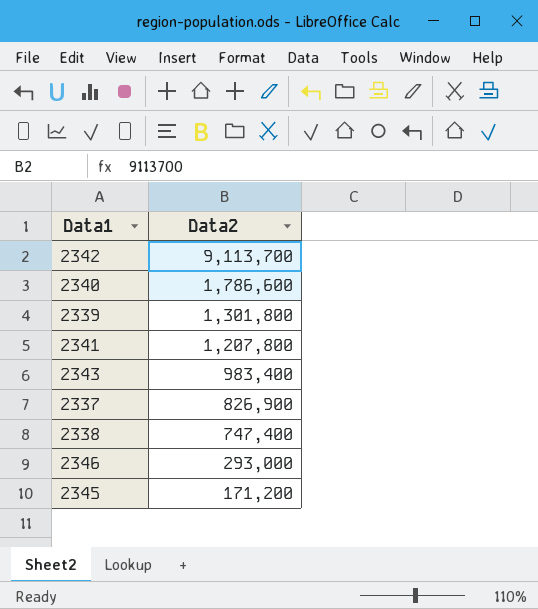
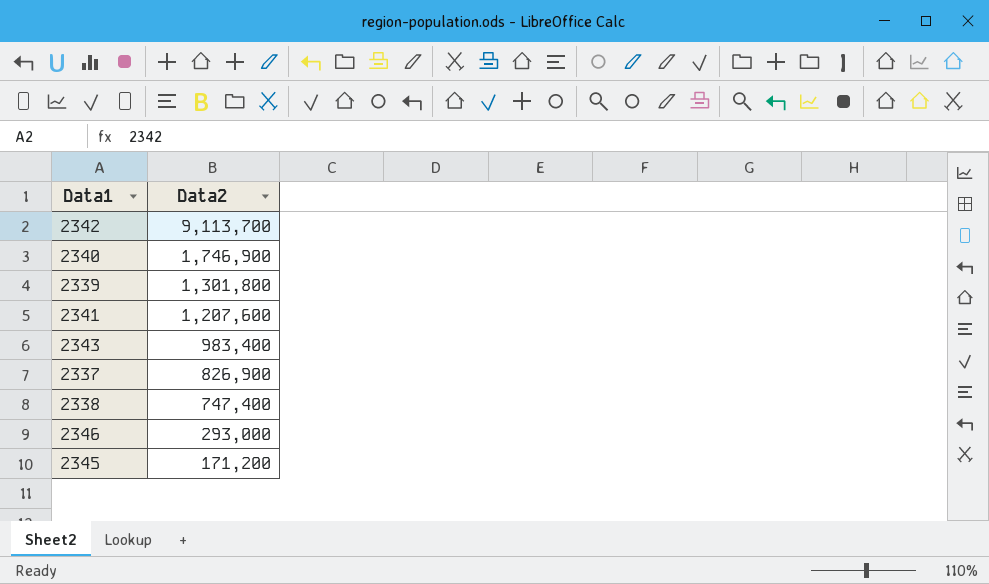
2340 | Data2: 1,786,600 -> 1,746,900
2341 | Data2: 1,207,800 -> 1,207,600

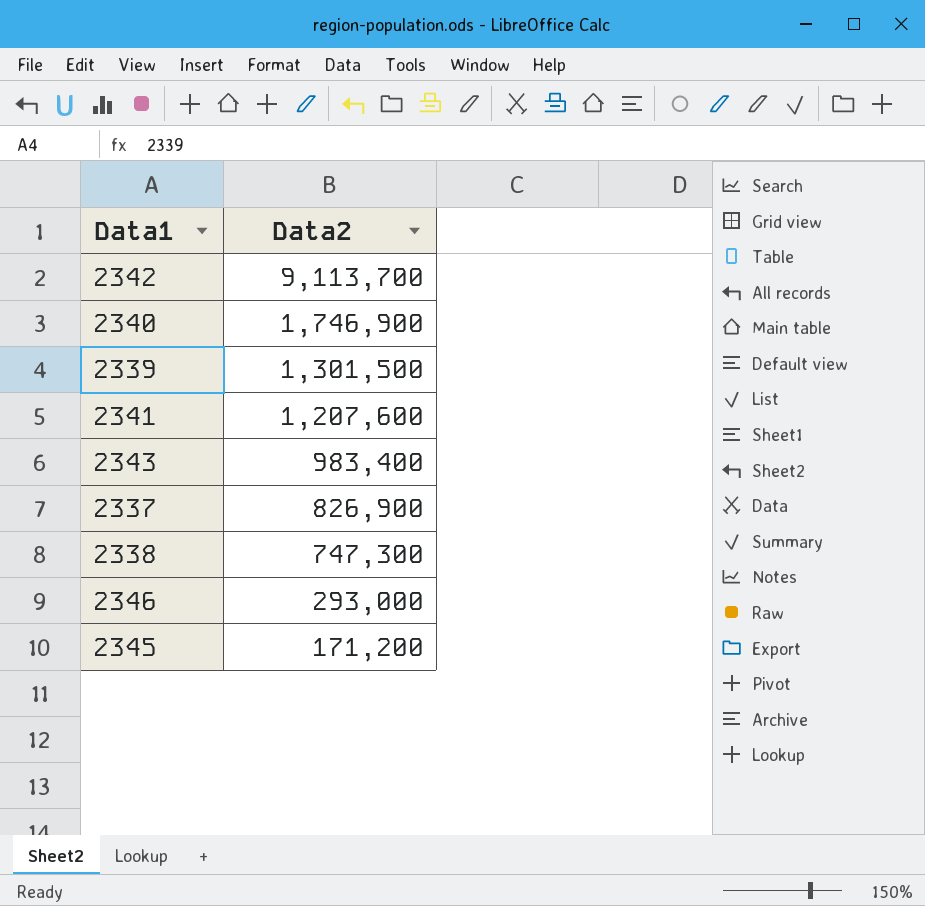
2339 | Data2: 1,301,800 -> 1,301,500
2338 | Data2: 747,400 -> 747,300

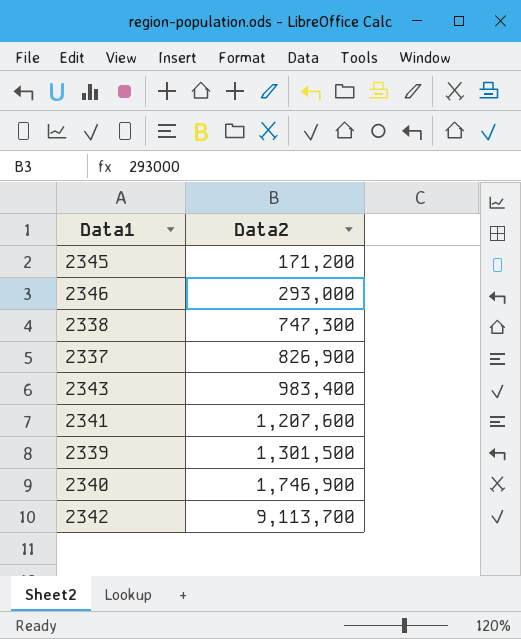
row order: Data2 descending -> Data2 ascending

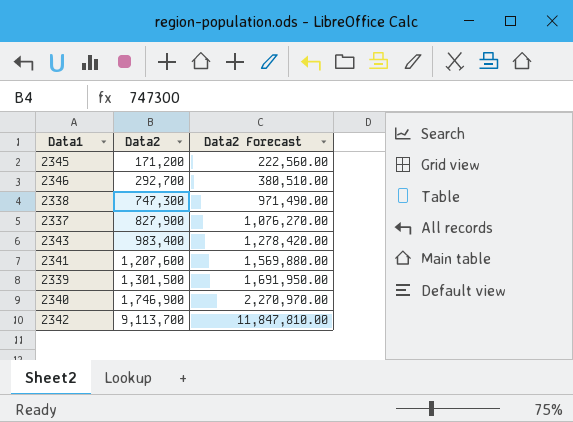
column Data2 Forecast | formula: none -> [Data2] * 1.3
2346 | Data2: 293,000 -> 292,700
2337 | Data2: 826,900 -> 827,900

